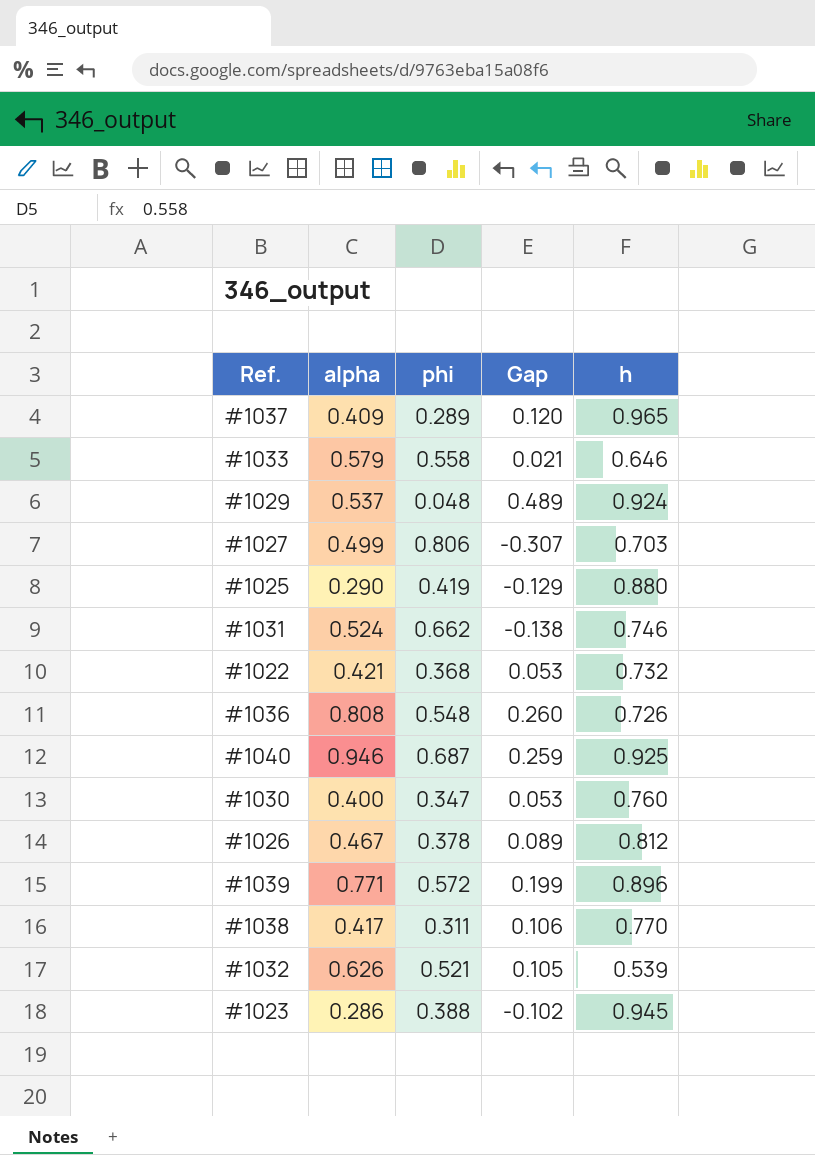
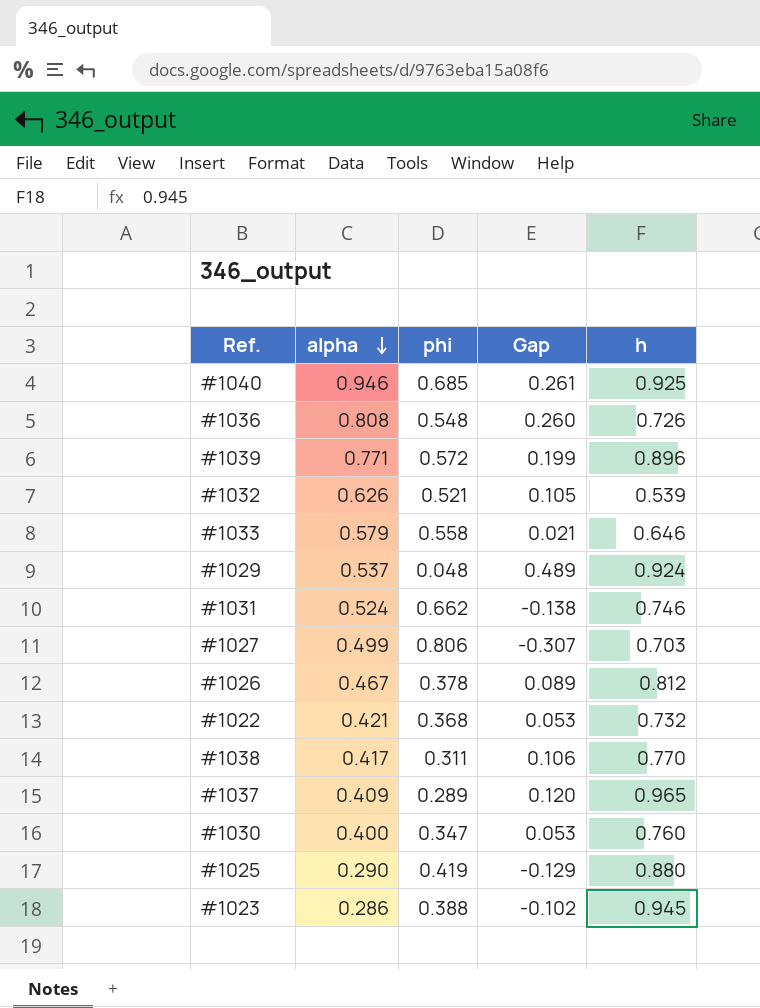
row order: none -> alpha descending
#1040 | phi: 0.687 -> 0.685
#1040 | Gap: 0.259 -> 0.261

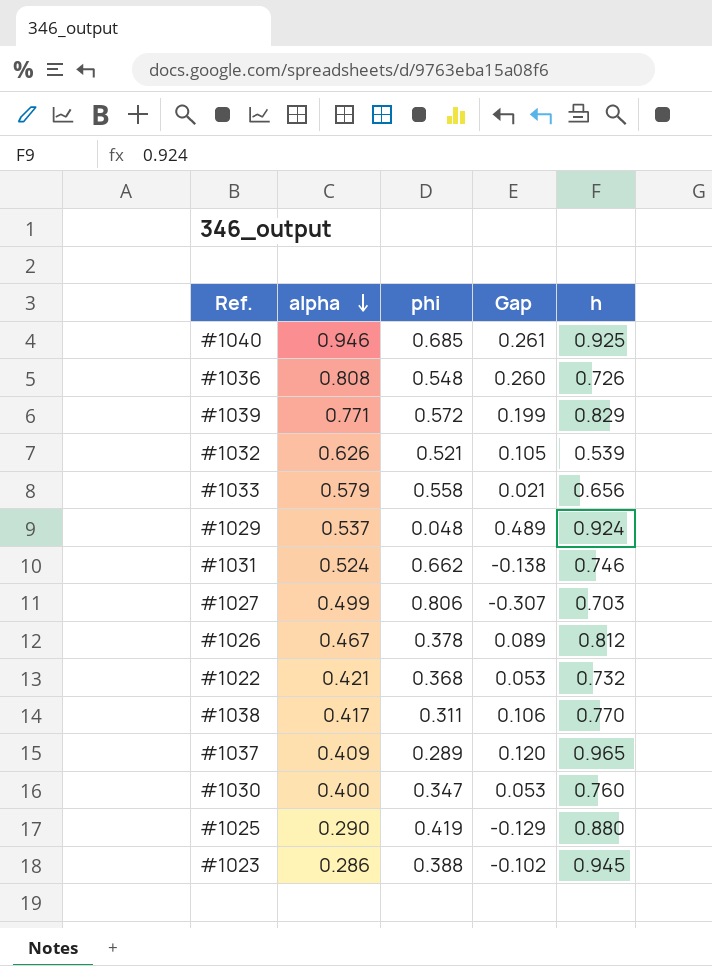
#1039 | h: 0.896 -> 0.829
#1033 | h: 0.646 -> 0.656

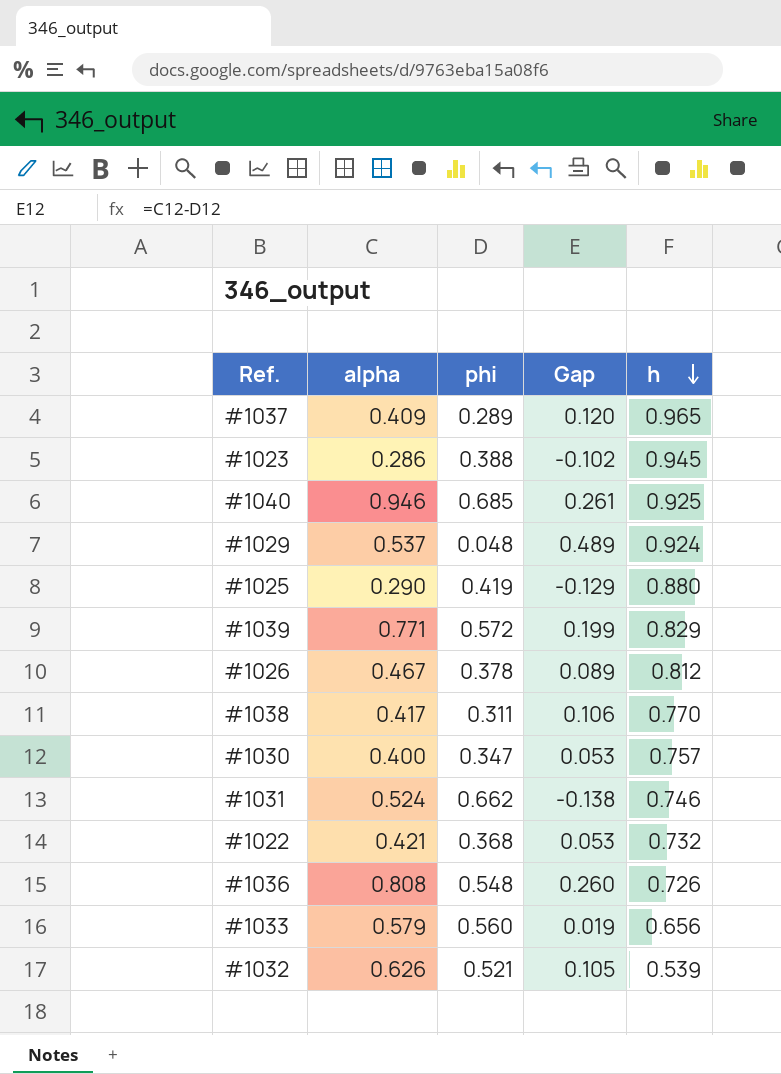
row order: alpha descending -> h descending
row #1027: 0.499 | 0.806 | -0.307 | 0.703 -> none
#1030 | h: 0.760 -> 0.757
#1033 | phi: 0.558 -> 0.560
#1033 | Gap: 0.021 -> 0.019

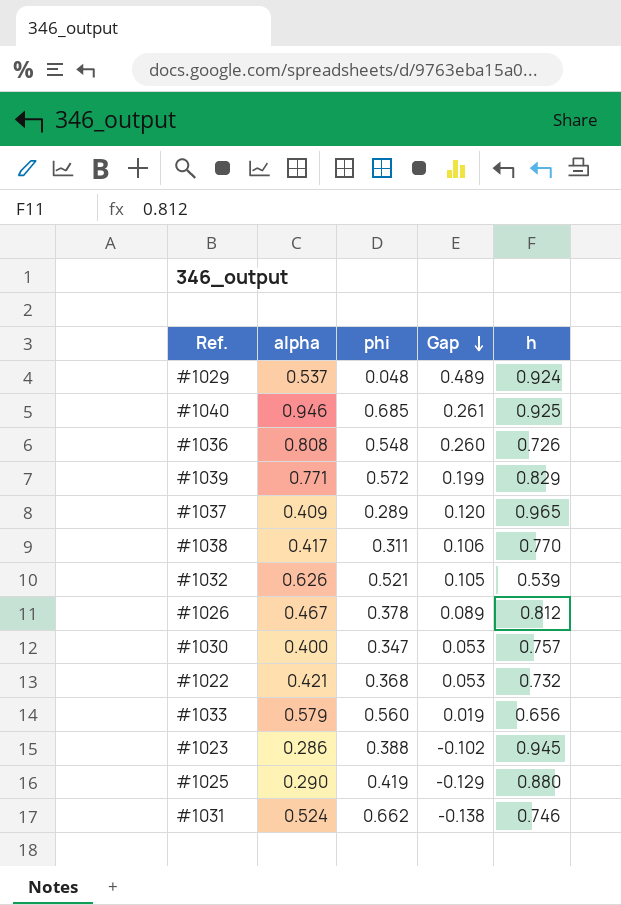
row order: h descending -> Gap descending

